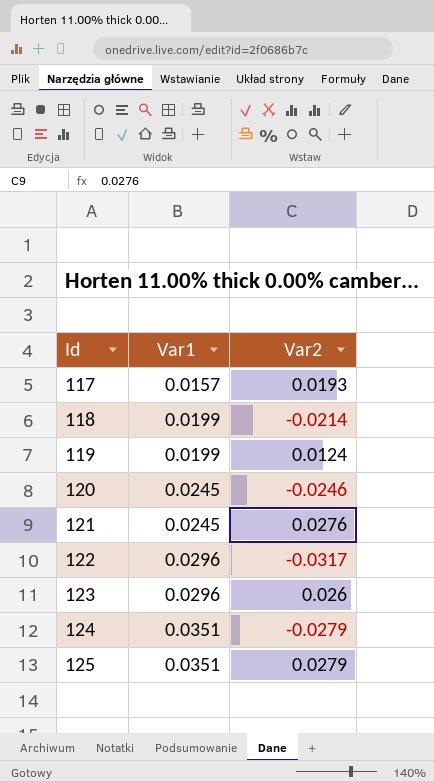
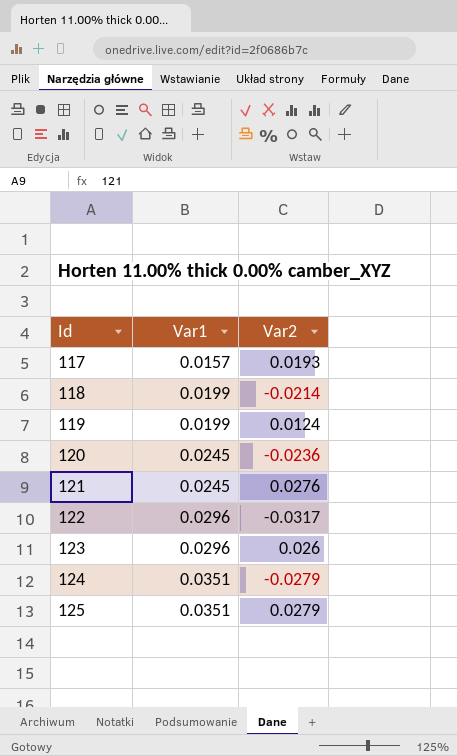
120 | Var2: -0.0246 -> -0.0236

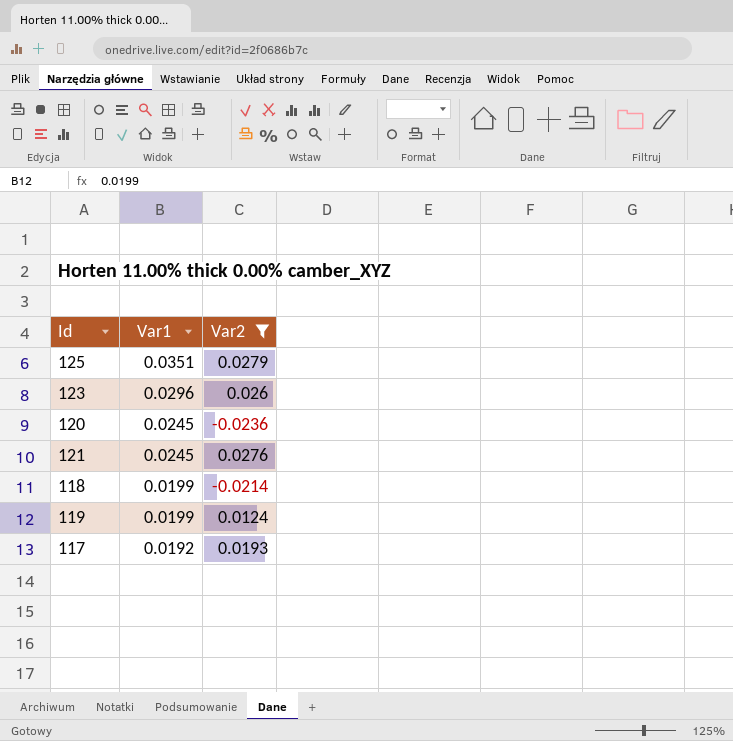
filter: none -> Var2 >= -0.0236
row order: Id ascending -> Var1 descending
117 | Var1: 0.0157 -> 0.0192

